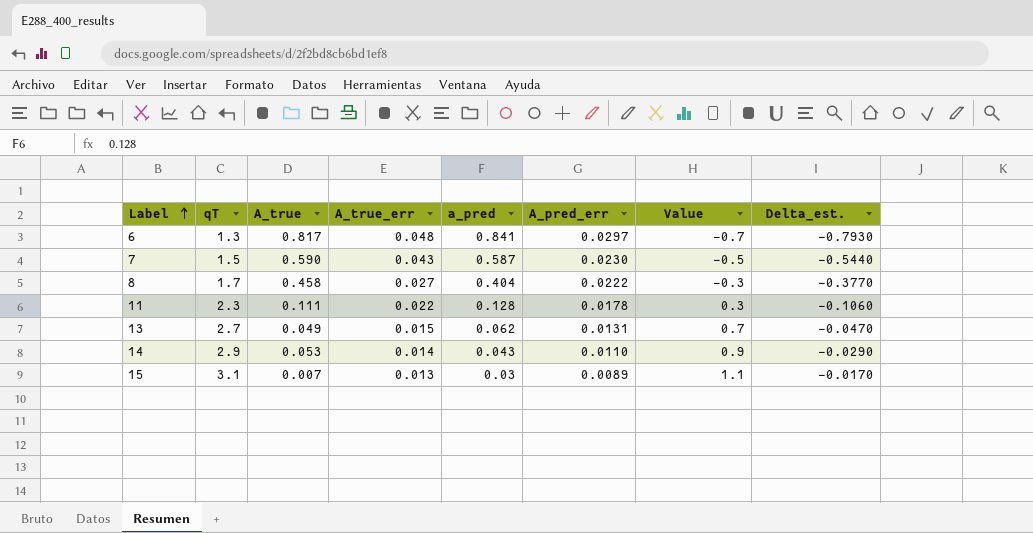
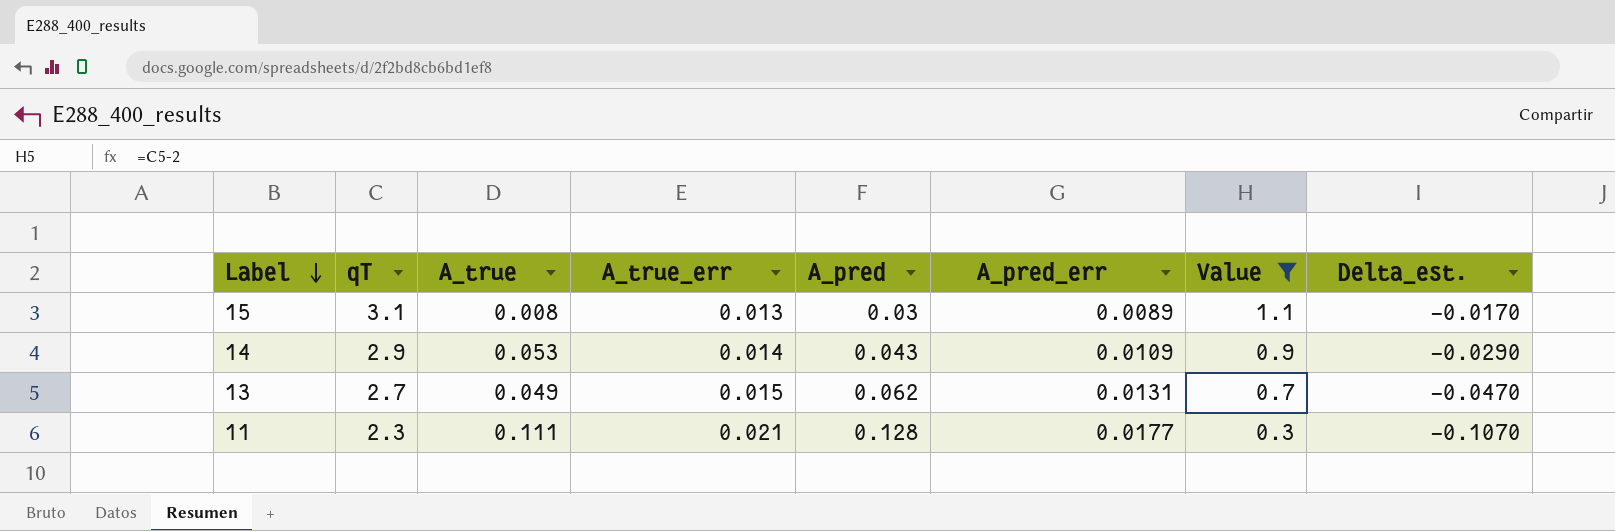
filter: none -> Value >= 0.3
row order: Label ascending -> Label descending
column name: a_pred -> A_pred
15 | A_true: 0.007 -> 0.008
14 | A_pred_err: 0.0110 -> 0.0109
11 | A_true_err: 0.022 -> 0.021
11 | A_pred_err: 0.0178 -> 0.0177
11 | Delta_est.: -0.1060 -> -0.1070

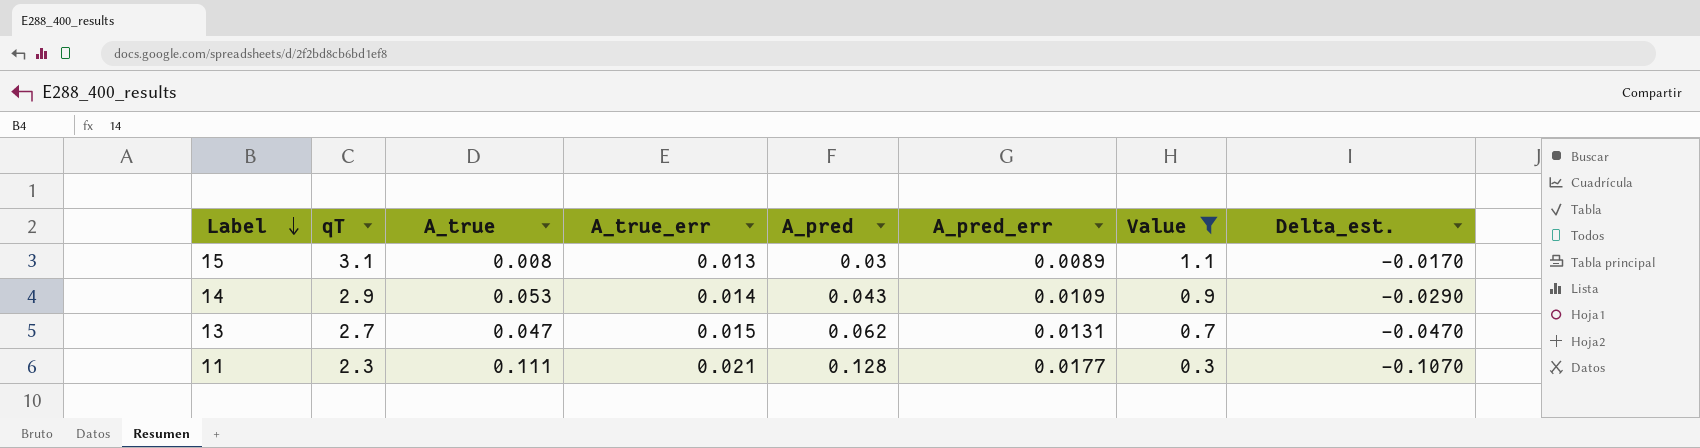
13 | A_true: 0.049 -> 0.047

